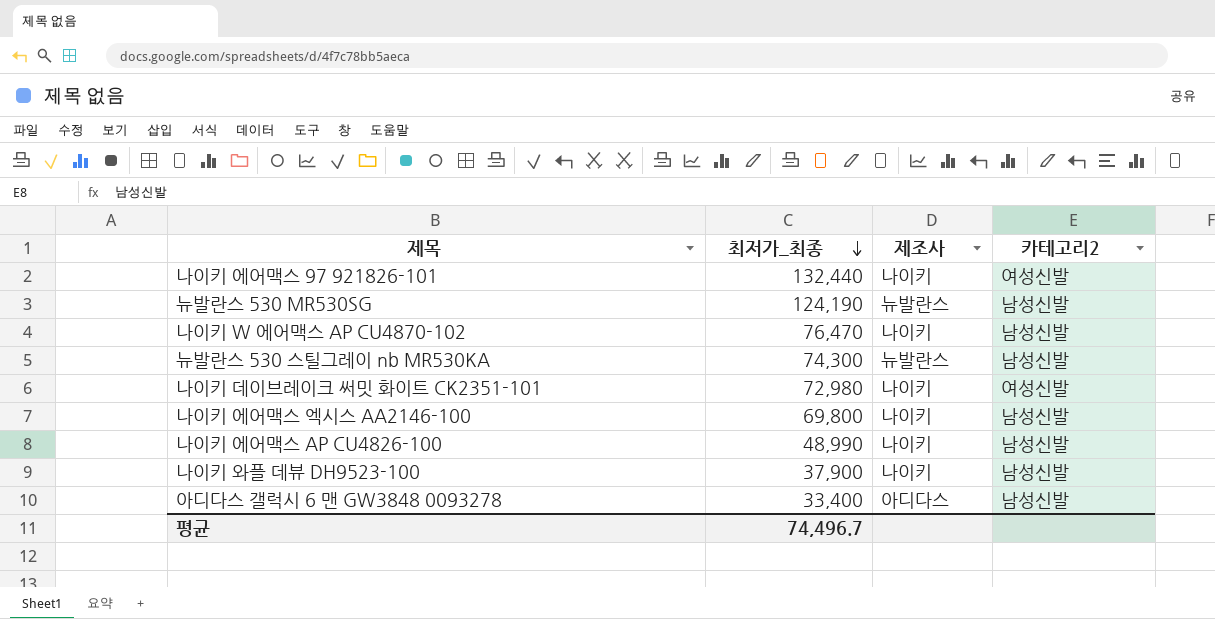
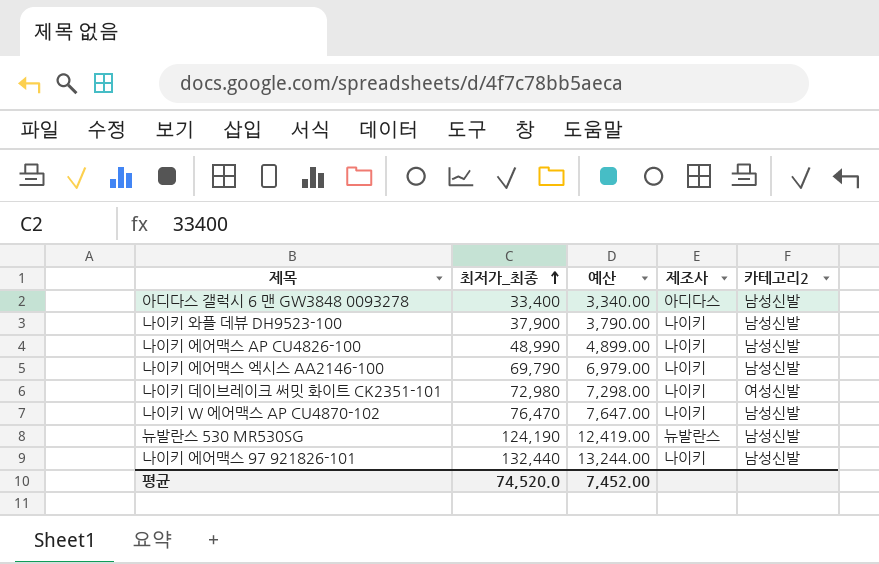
row order: 최저가_최종 descending -> 최저가_최종 ascending
column 예산 | formula: none -> [최저가_최종] * 0.1
row 뉴발란스 530 스틸그레이 nb MR530KA: 74,300 | 뉴발란스 | 남성신발 -> none
나이키 에어맥스 엑시스 AA2146-100 | 최저가_최종: 69,800 -> 69,790
나이키 에어맥스 97 921826-101 | 카테고리2: 여성신발 -> 남성신발
평균 | 최저가_최종: 74,496.7 -> 74,520.0

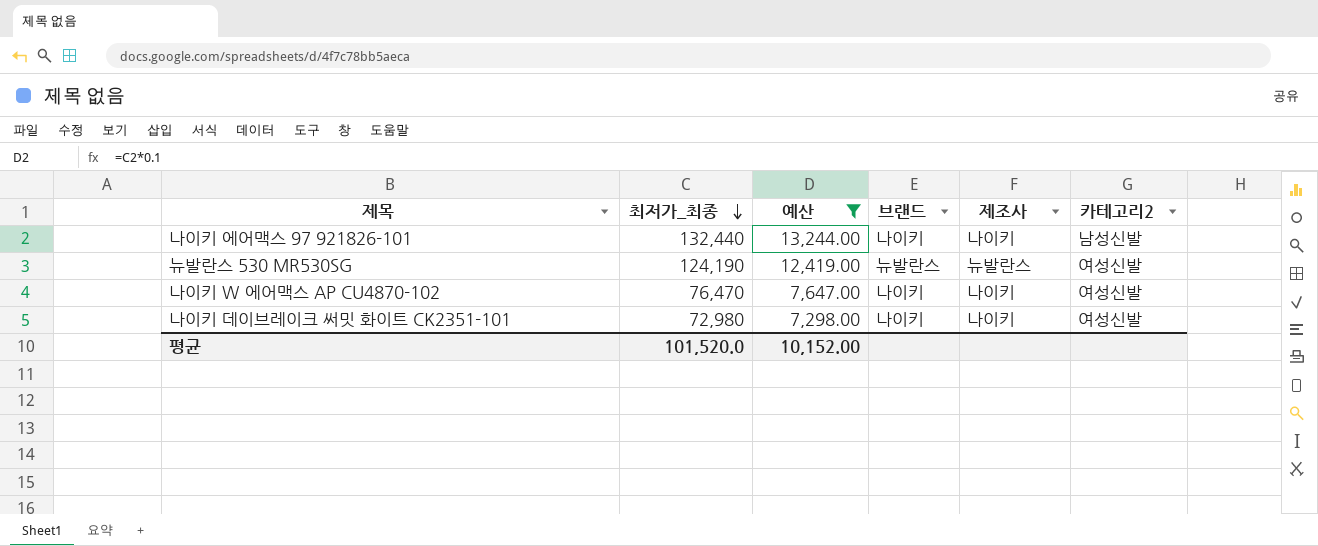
filter: none -> 예산 >= 7,298.00
row order: 최저가_최종 ascending -> 최저가_최종 descending
column 브랜드 | position: none -> 4
뉴발란스 530 MR530SG | 카테고리2: 남성신발 -> 여성신발
나이키 W 에어맥스 AP CU4870-102 | 카테고리2: 남성신발 -> 여성신발
평균 | 최저가_최종: 74,520.0 -> 101,520.0
평균 | 예산: 7,452.00 -> 10,152.00

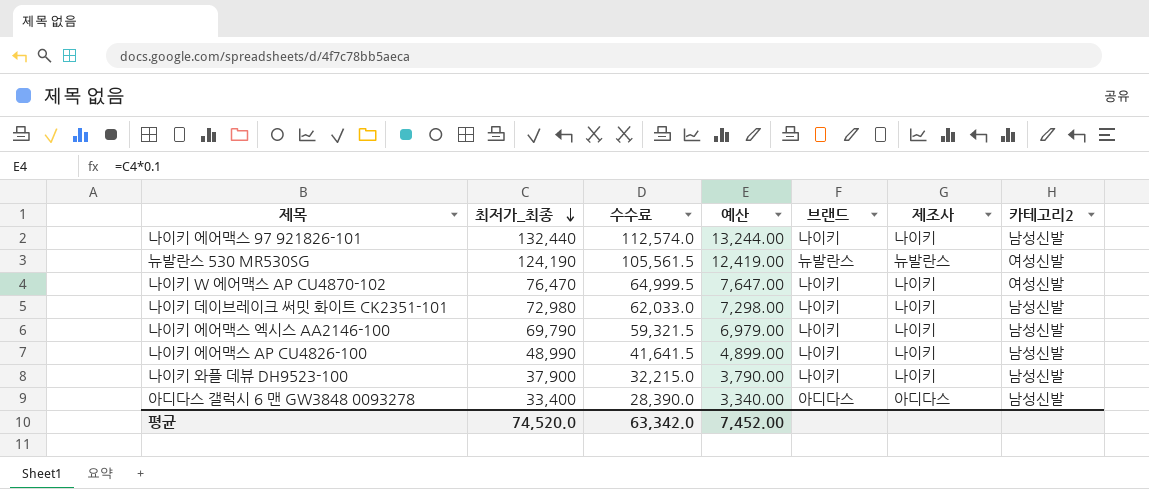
filter: 예산 >= 7,298.00 -> none
column 수수료 | formula: none -> [최저가_최종] * 0.85
나이키 데이브레이크 써밋 화이트 CK2351-101 | 카테고리2: 여성신발 -> 남성신발
평균 | 최저가_최종: 101,520.0 -> 74,520.0
평균 | 예산: 10,152.00 -> 7,452.00

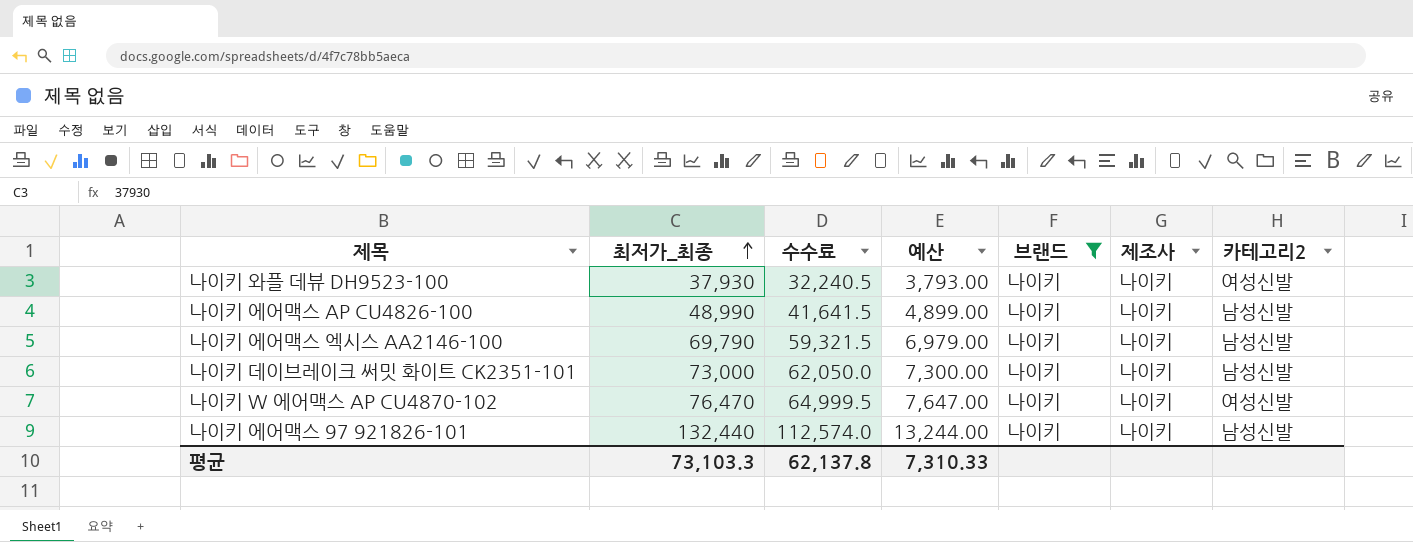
filter: none -> 브랜드 = 나이키
row order: 최저가_최종 descending -> 최저가_최종 ascending
나이키 와플 데뷰 DH9523-100 | 최저가_최종: 37,900 -> 37,930
나이키 와플 데뷰 DH9523-100 | 수수료: 32,215.0 -> 32,240.5
나이키 와플 데뷰 DH9523-100 | 예산: 3,790.00 -> 3,793.00
나이키 와플 데뷰 DH9523-100 | 카테고리2: 남성신발 -> 여성신발
나이키 데이브레이크 써밋 화이트 CK2351-101 | 최저가_최종: 72,980 -> 73,000
나이키 데이브레이크 써밋 화이트 CK2351-101 | 수수료: 62,033.0 -> 62,050.0
나이키 데이브레이크 써밋 화이트 CK2351-101 | 예산: 7,298.00 -> 7,300.00
평균 | 최저가_최종: 74,520.0 -> 73,103.3
평균 | 수수료: 63,342.0 -> 62,137.8
평균 | 예산: 7,452.00 -> 7,310.33

